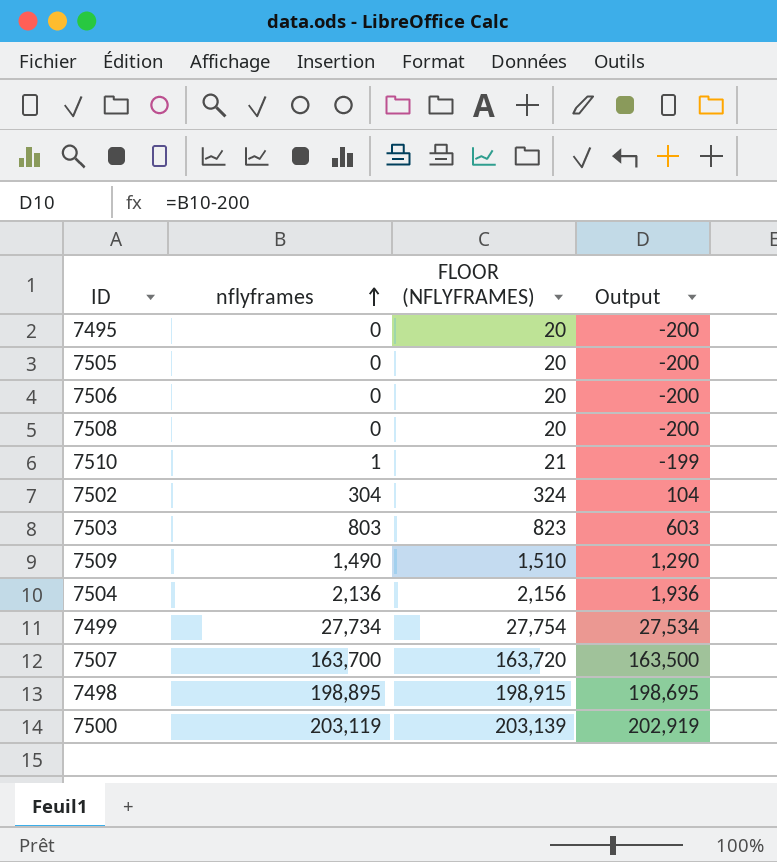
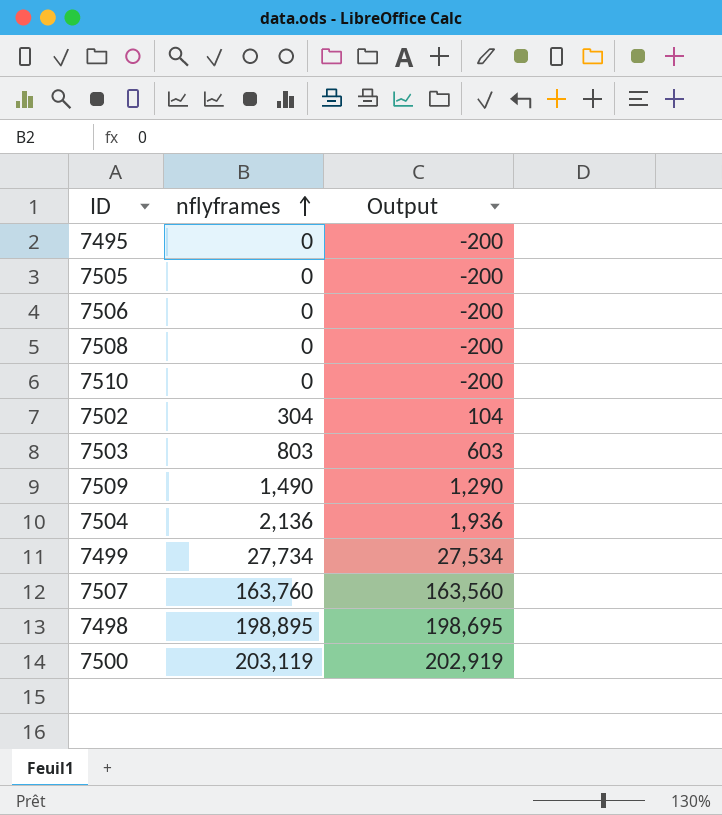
column FLOOR (NFLYFRAMES) | formula: [nflyframes] + 20 -> none
7510 | nflyframes: 1 -> 0
7510 | Output: -199 -> -200
7507 | nflyframes: 163,700 -> 163,760
7507 | Output: 163,500 -> 163,560

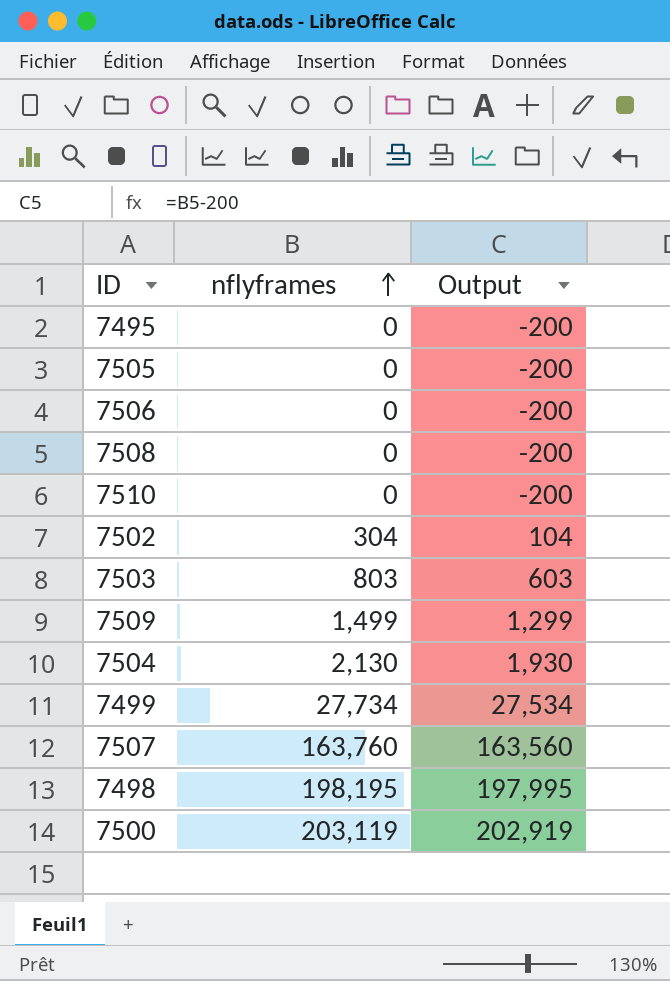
7509 | nflyframes: 1,490 -> 1,499
7509 | Output: 1,290 -> 1,299
7504 | nflyframes: 2,136 -> 2,130
7504 | Output: 1,936 -> 1,930
7498 | nflyframes: 198,895 -> 198,195
7498 | Output: 198,695 -> 197,995

